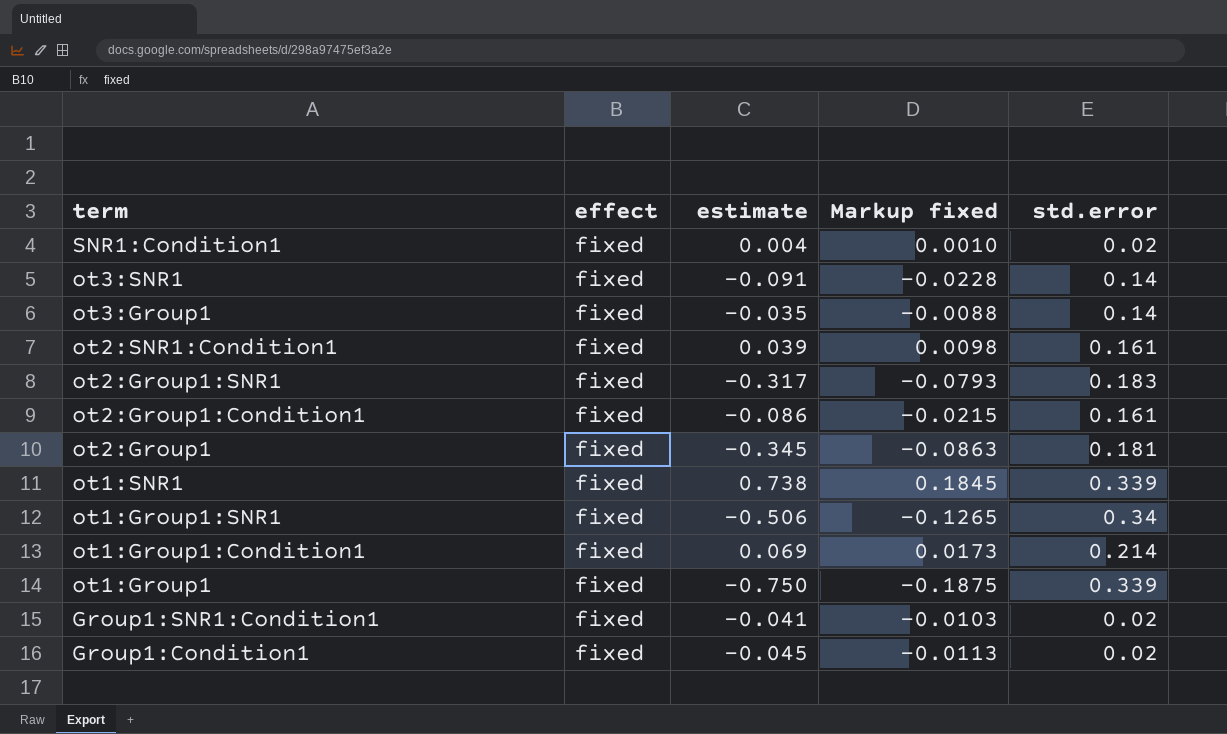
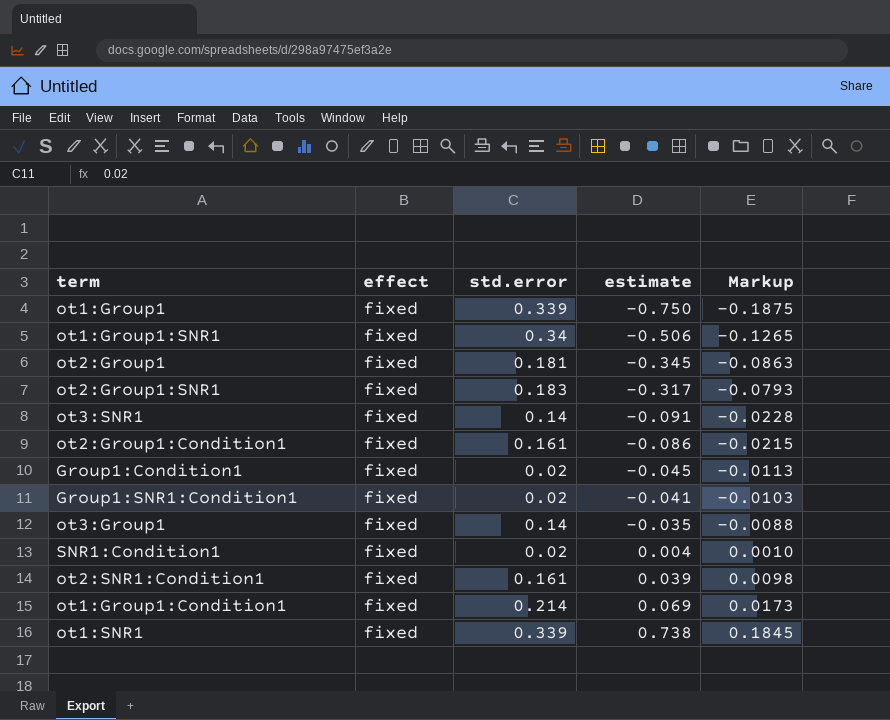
row order: term descending -> estimate ascending
column std.error | position: 5 -> 3
column name: Markup fixed -> Markup

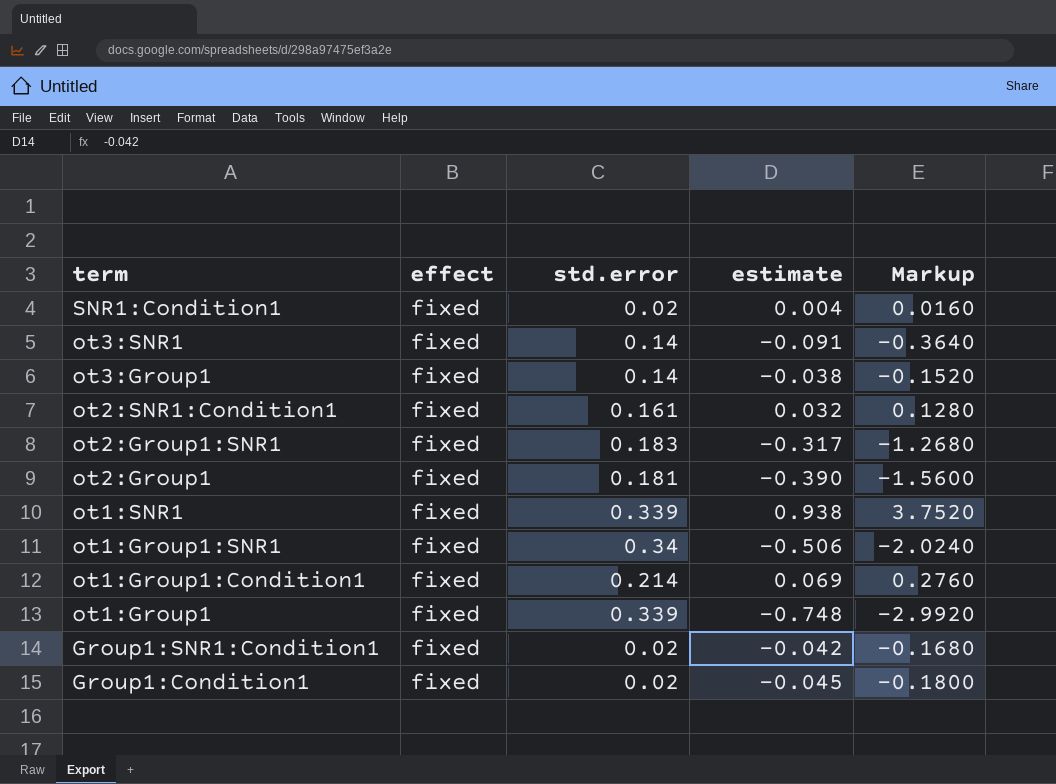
row order: estimate ascending -> term descending
column Markup | formula: [estimate] * 0.25 -> [estimate] * 4
row ot2:Group1:Condition1: fixed | 0.161 | -0.086 | -0.0215 -> none
ot3:Group1 | estimate: -0.035 -> -0.038
ot2:SNR1:Condition1 | estimate: 0.039 -> 0.032
ot2:Group1 | estimate: -0.345 -> -0.390
ot1:SNR1 | estimate: 0.738 -> 0.938
ot1:Group1 | estimate: -0.750 -> -0.748
Group1:SNR1:Condition1 | estimate: -0.041 -> -0.042

